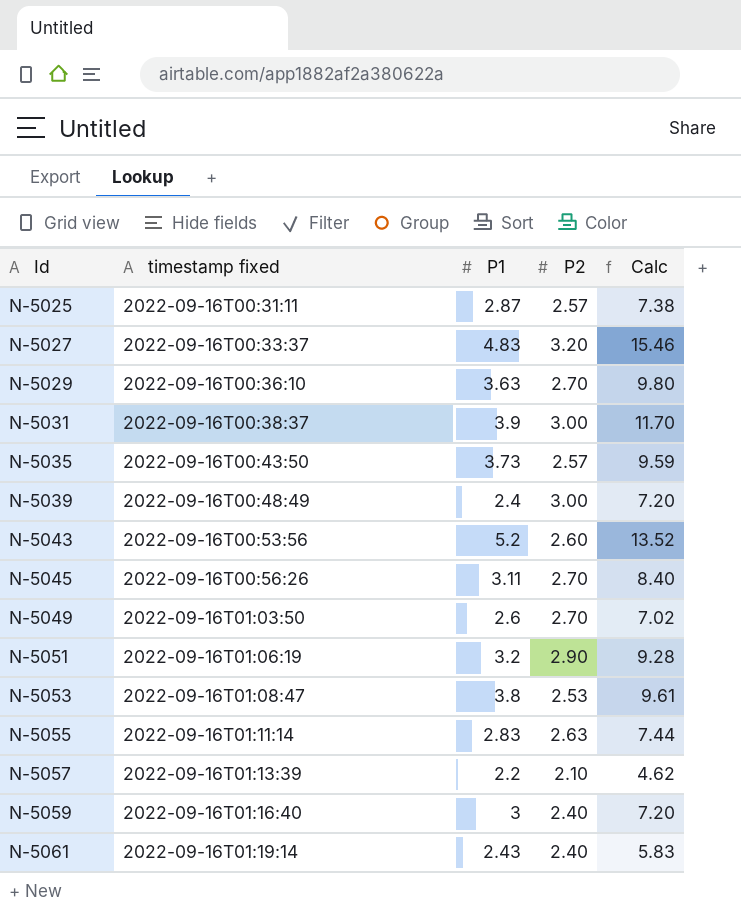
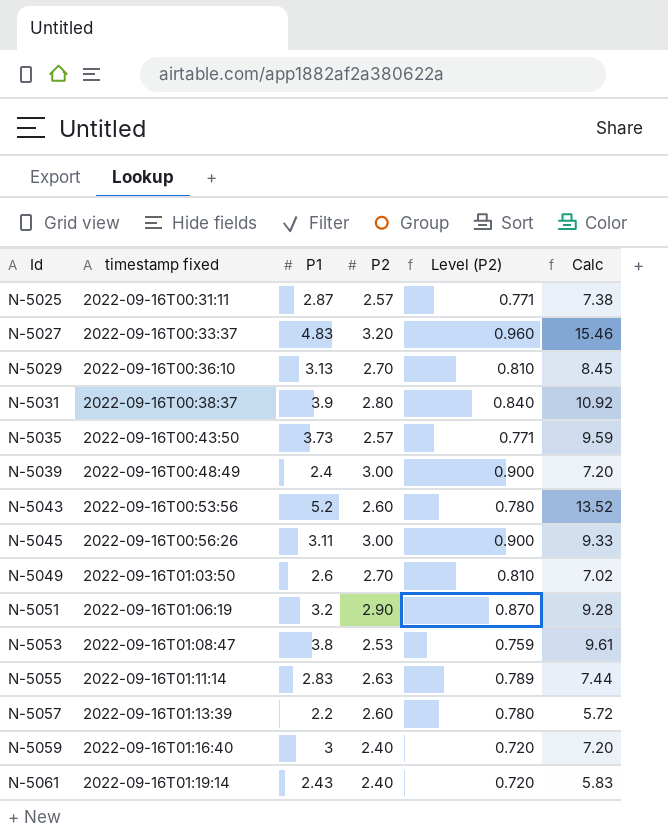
column Level (P2) | formula: none -> [P2] * 0.3
N-5029 | P1: 3.63 -> 3.13
N-5029 | Calc: 9.80 -> 8.45
N-5031 | P2: 3.00 -> 2.80
N-5031 | Calc: 11.70 -> 10.92
N-5045 | P2: 2.70 -> 3.00
N-5045 | Calc: 8.40 -> 9.33
N-5057 | P2: 2.10 -> 2.60
N-5057 | Calc: 4.62 -> 5.72

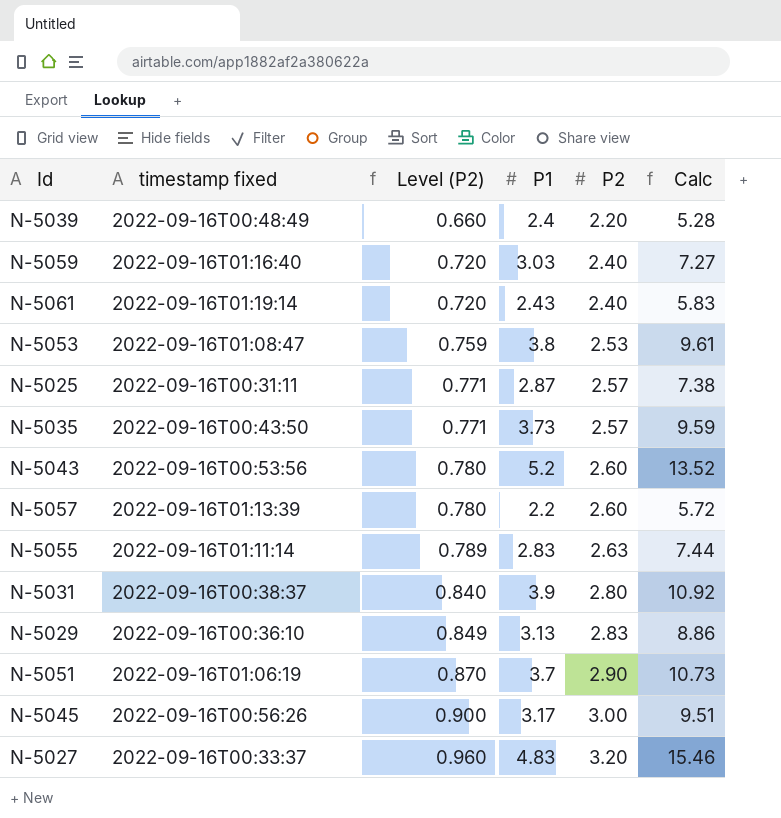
row order: Id ascending -> Level (P2) ascending
column Level (P2) | position: 5 -> 3
row N-5049: 2022-09-16T01:03:50 | 2.6 | 2.70 | 0.810 | 7.02 -> none
N-5039 | Level (P2): 0.900 -> 0.660
N-5039 | P2: 3.00 -> 2.20
N-5039 | Calc: 7.20 -> 5.28
N-5059 | P1: 3 -> 3.03
N-5059 | Calc: 7.20 -> 7.27
N-5029 | Level (P2): 0.810 -> 0.849
N-5029 | P2: 2.70 -> 2.83
N-5029 | Calc: 8.45 -> 8.86
N-5051 | P1: 3.2 -> 3.7
N-5051 | Calc: 9.28 -> 10.73
N-5045 | P1: 3.11 -> 3.17
N-5045 | Calc: 9.33 -> 9.51

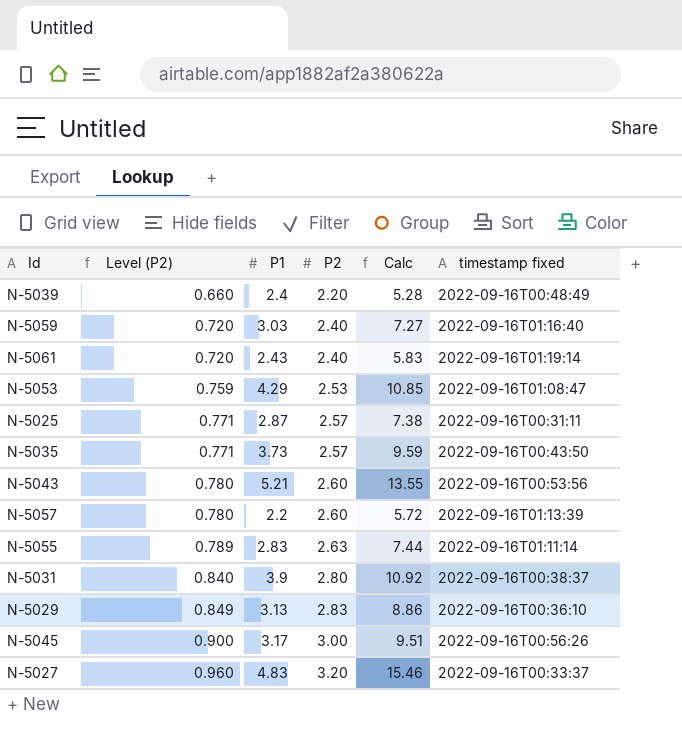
column timestamp fixed | position: 2 -> 6
row N-5051: 2022-09-16T01:06:19 | 0.870 | 3.7 | 2.90 | 10.73 -> none
N-5053 | P1: 3.8 -> 4.29
N-5053 | Calc: 9.61 -> 10.85
N-5043 | P1: 5.2 -> 5.21
N-5043 | Calc: 13.52 -> 13.55

